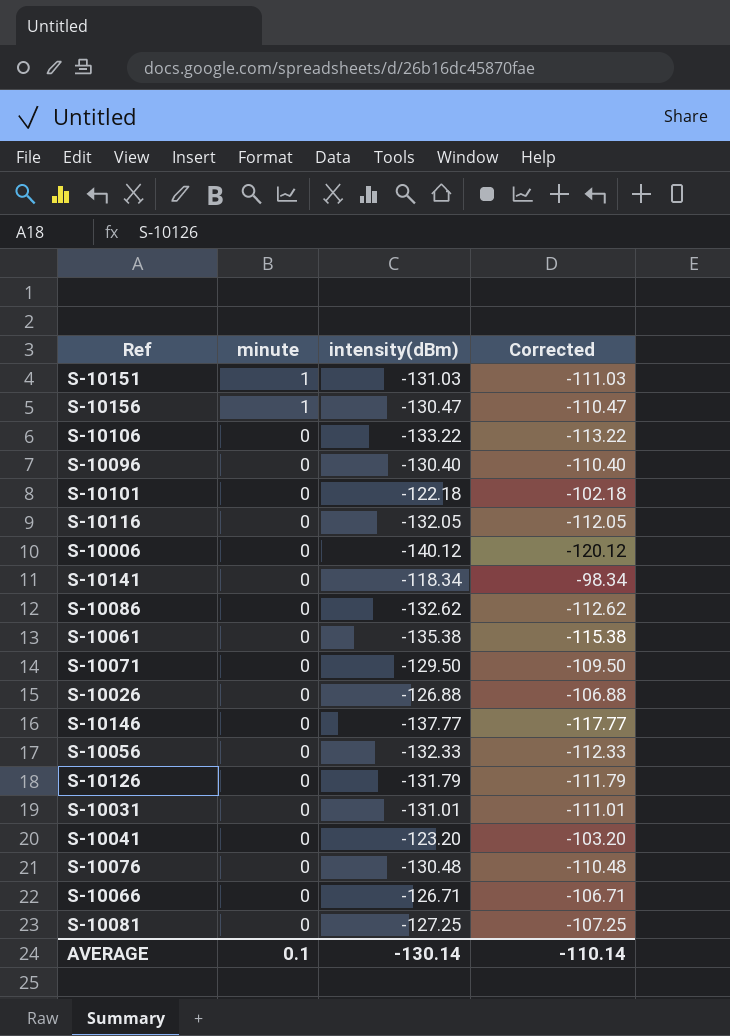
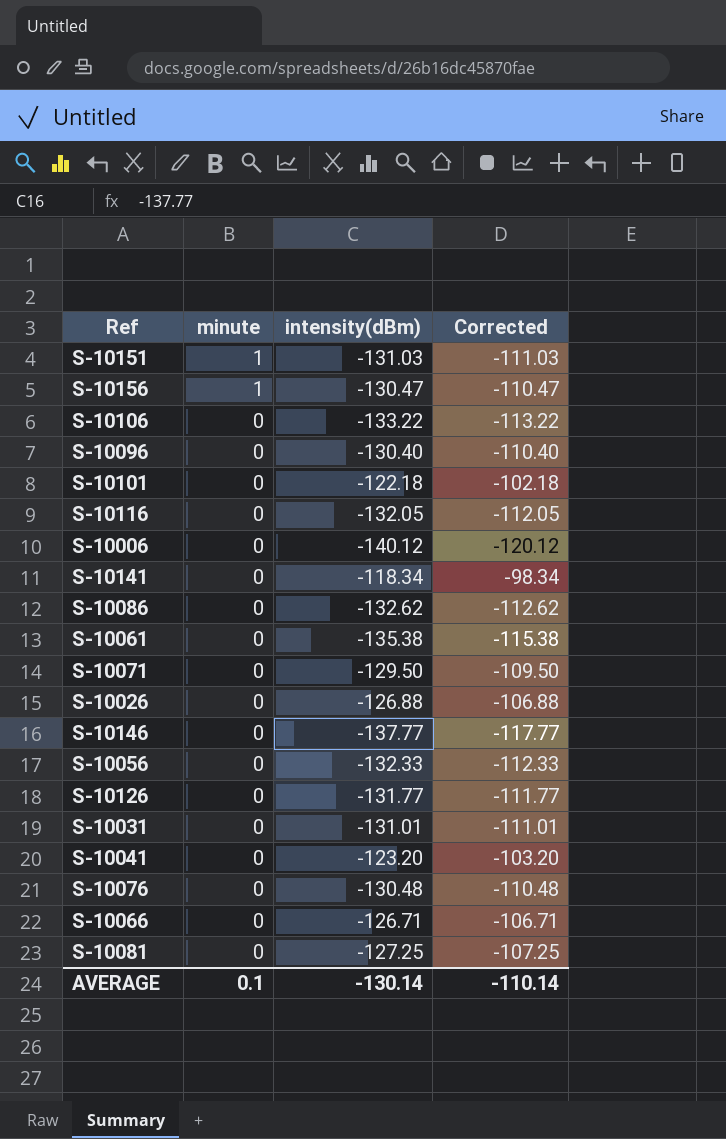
S-10126 | intensity(dBm): -131.79 -> -131.77
S-10126 | Corrected: -111.79 -> -111.77

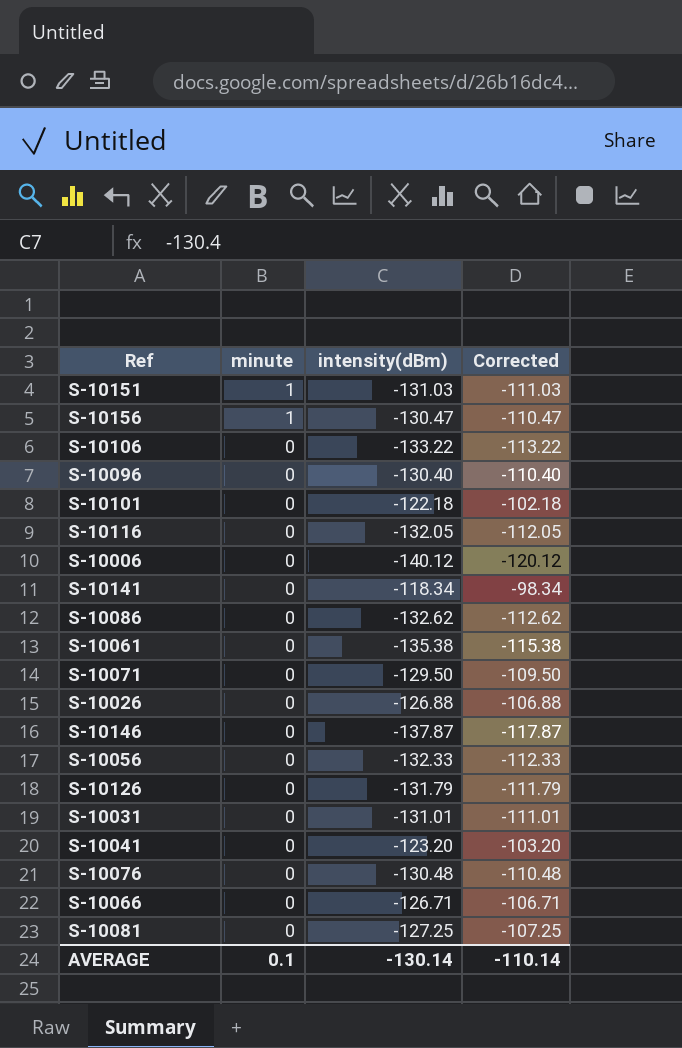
S-10146 | intensity(dBm): -137.77 -> -137.87
S-10146 | Corrected: -117.77 -> -117.87
S-10126 | intensity(dBm): -131.77 -> -131.79
S-10126 | Corrected: -111.77 -> -111.79

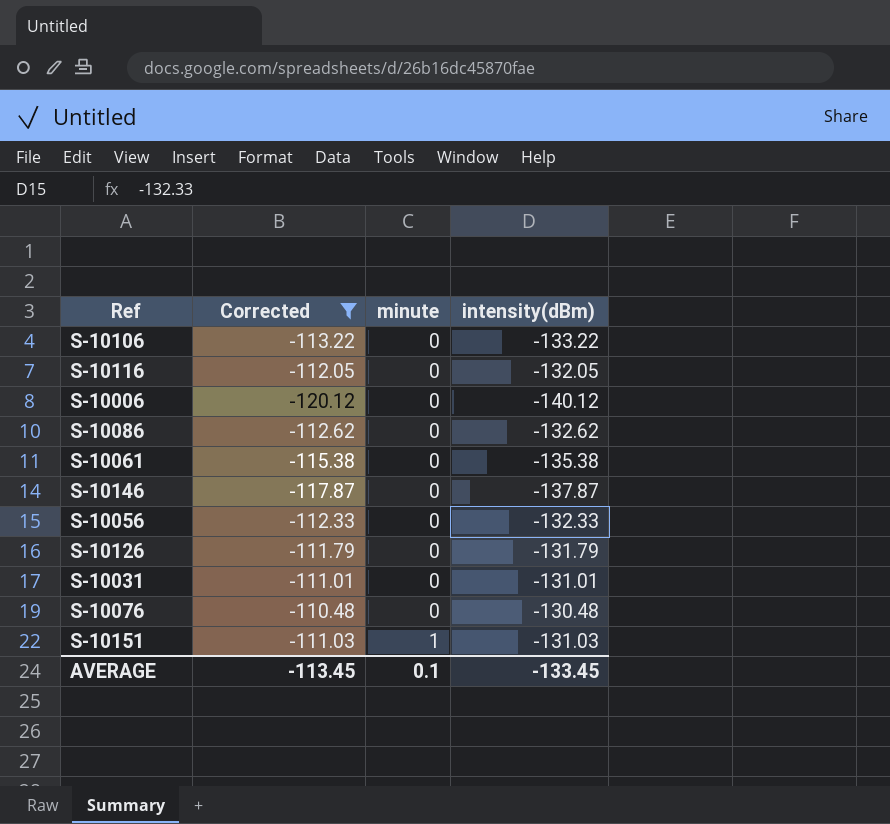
filter: none -> Corrected <= -110.48
row order: minute descending -> minute ascending
column Corrected | position: 4 -> 2
AVERAGE | Corrected: -110.14 -> -113.45
AVERAGE | intensity(dBm): -130.14 -> -133.45

